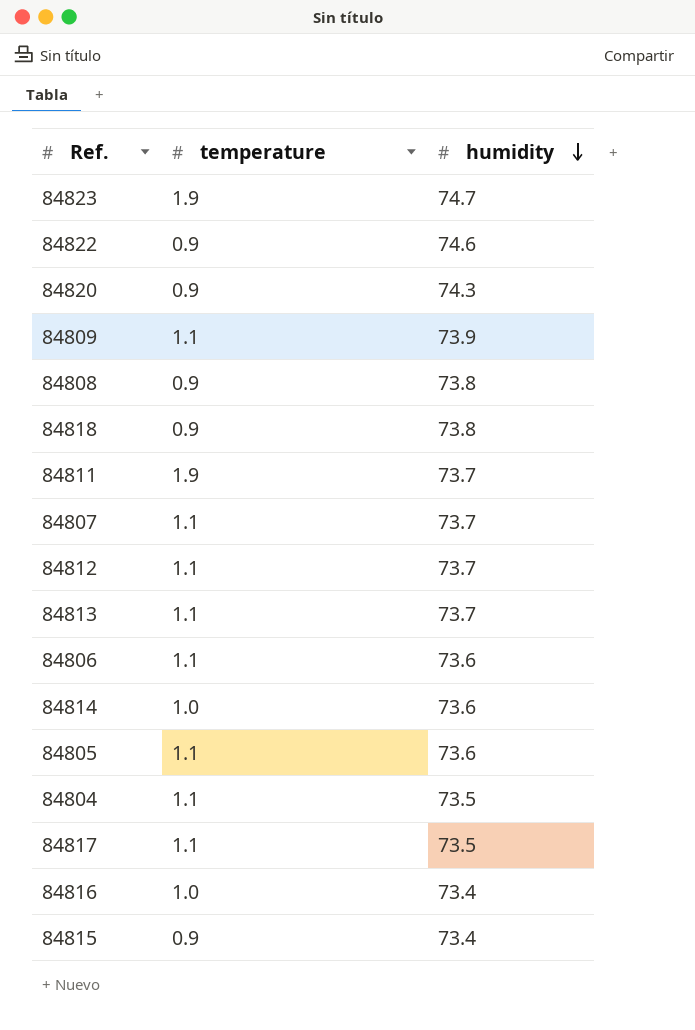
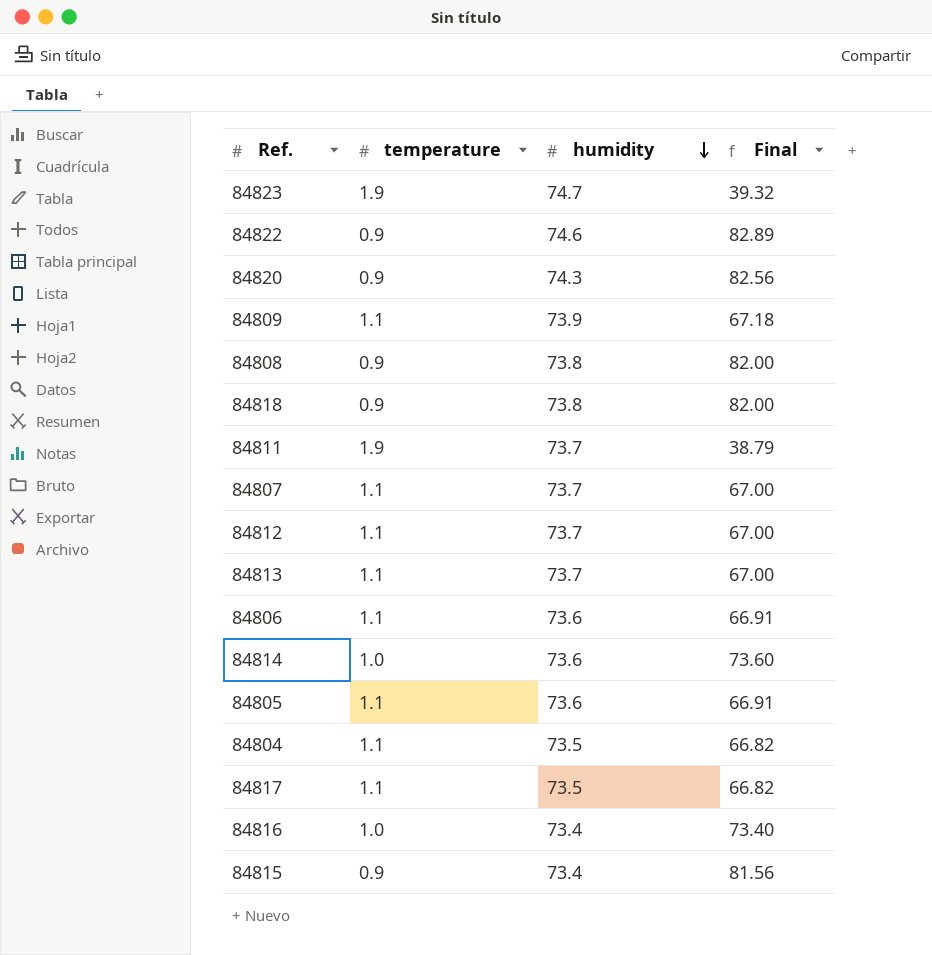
column Final | formula: none -> [humidity] / [temperature]

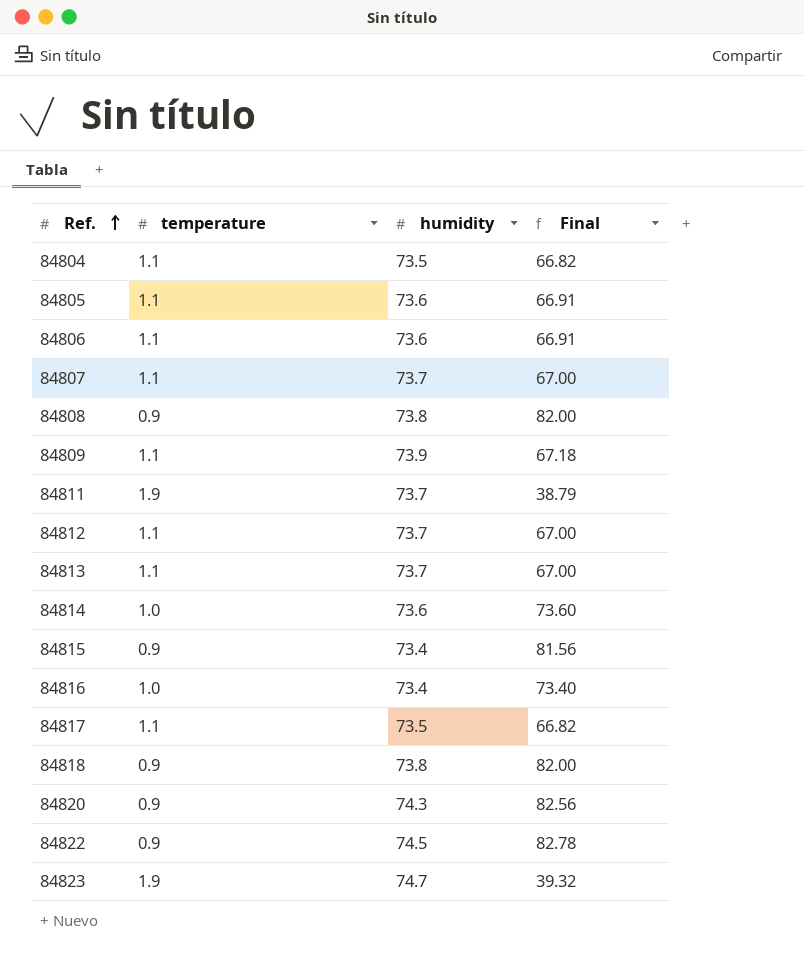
row order: humidity descending -> Ref. ascending
84822 | humidity: 74.6 -> 74.5
84822 | Final: 82.89 -> 82.78

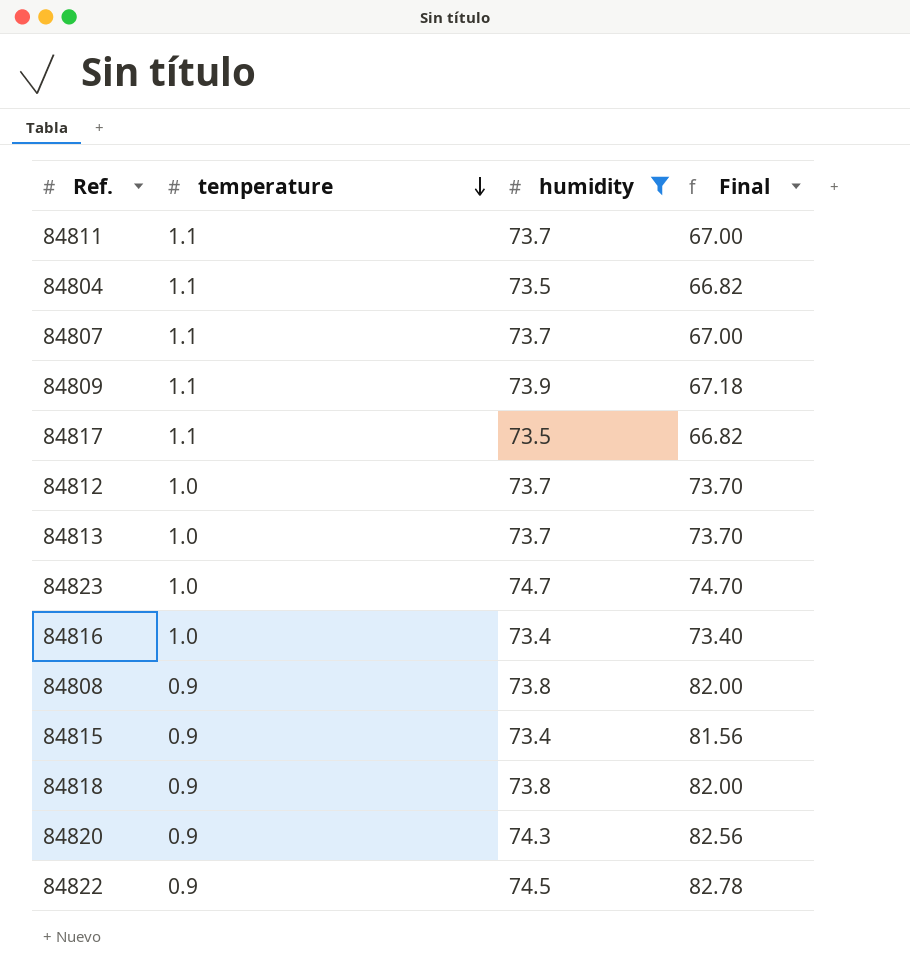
filter: none -> humidity != 73.6
row order: Ref. ascending -> temperature descending
84811 | temperature: 1.9 -> 1.1
84811 | Final: 38.79 -> 67.00
84812 | temperature: 1.1 -> 1.0
84812 | Final: 67.00 -> 73.70
84813 | temperature: 1.1 -> 1.0
84813 | Final: 67.00 -> 73.70
84823 | temperature: 1.9 -> 1.0
84823 | Final: 39.32 -> 74.70

